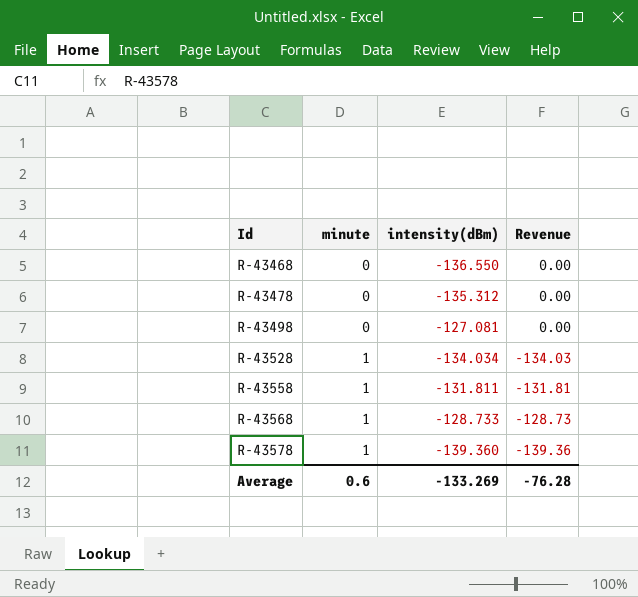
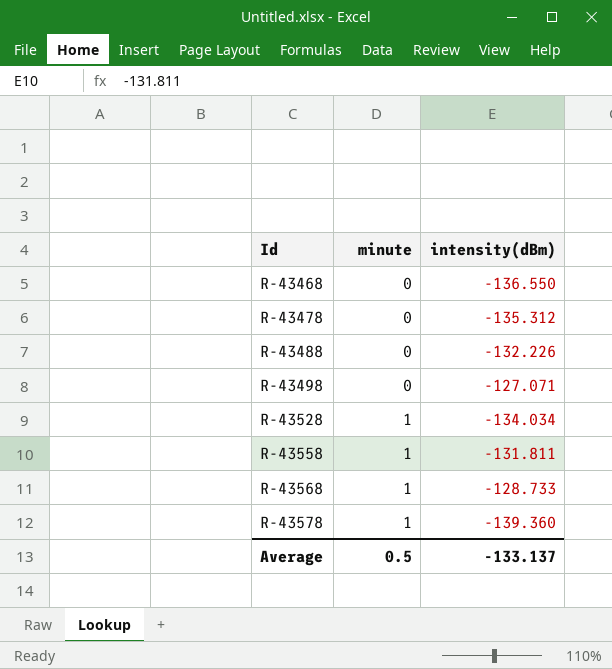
column Revenue | formula: [minute] * [intensity(dBm)] -> none
row R-43488: none -> 0 | -132.226
R-43498 | intensity(dBm): -127.081 -> -127.071
Average | minute: 0.6 -> 0.5
Average | intensity(dBm): -133.269 -> -133.137

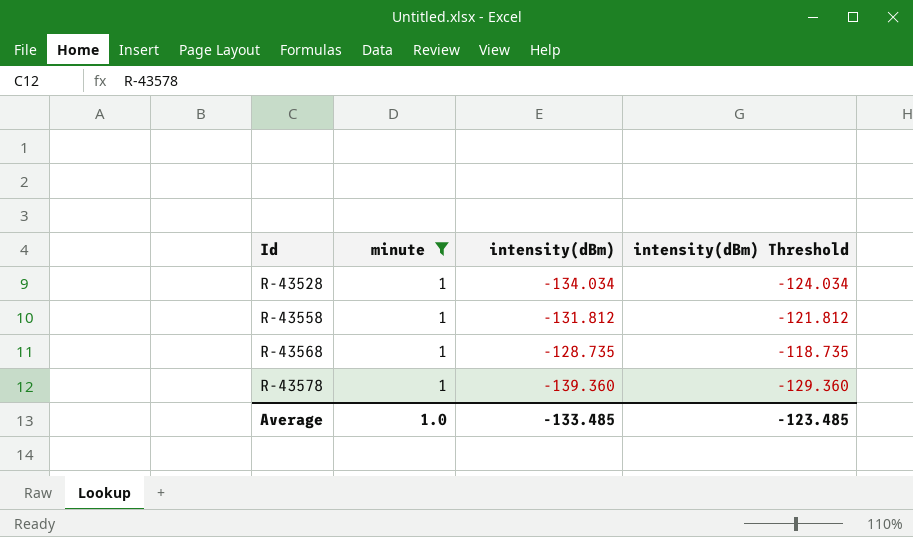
filter: none -> minute = 1
column intensity(dBm) Threshold | formula: none -> [intensity(dBm)] + 10
R-43558 | intensity(dBm): -131.811 -> -131.812
R-43568 | intensity(dBm): -128.733 -> -128.735
Average | minute: 0.5 -> 1.0
Average | intensity(dBm): -133.137 -> -133.485

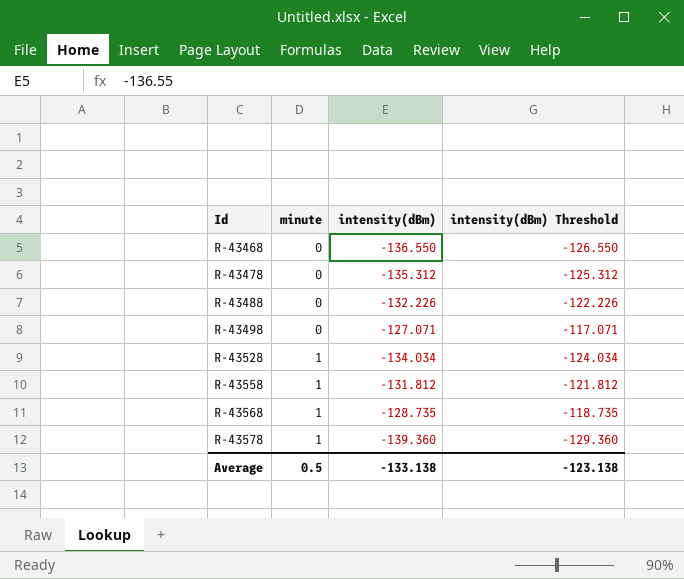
filter: minute = 1 -> none
Average | minute: 1.0 -> 0.5
Average | intensity(dBm): -133.485 -> -133.138
Average | intensity(dBm) Threshold: -123.485 -> -123.138

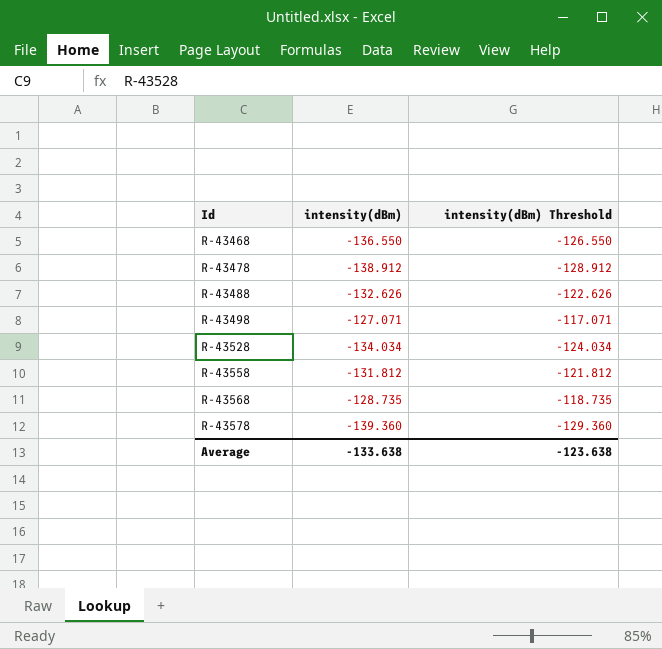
column minute | position: 2 -> none
R-43478 | intensity(dBm): -135.312 -> -138.912
R-43478 | intensity(dBm) Threshold: -125.312 -> -128.912
R-43488 | intensity(dBm): -132.226 -> -132.626
R-43488 | intensity(dBm) Threshold: -122.226 -> -122.626
Average | intensity(dBm): -133.138 -> -133.638
Average | intensity(dBm) Threshold: -123.138 -> -123.638

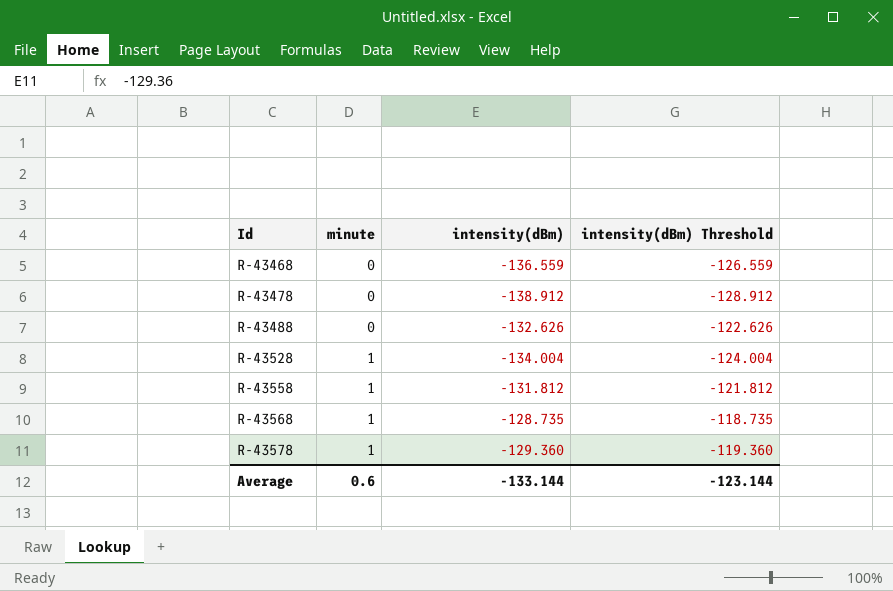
column minute | position: none -> 2
row R-43498: -127.071 | -117.071 -> none
R-43468 | intensity(dBm): -136.550 -> -136.559
R-43468 | intensity(dBm) Threshold: -126.550 -> -126.559
R-43528 | intensity(dBm): -134.034 -> -134.004
R-43528 | intensity(dBm) Threshold: -124.034 -> -124.004
R-43578 | intensity(dBm): -139.360 -> -129.360
R-43578 | intensity(dBm) Threshold: -129.360 -> -119.360
Average | intensity(dBm): -133.638 -> -133.144
Average | intensity(dBm) Threshold: -123.638 -> -123.144

